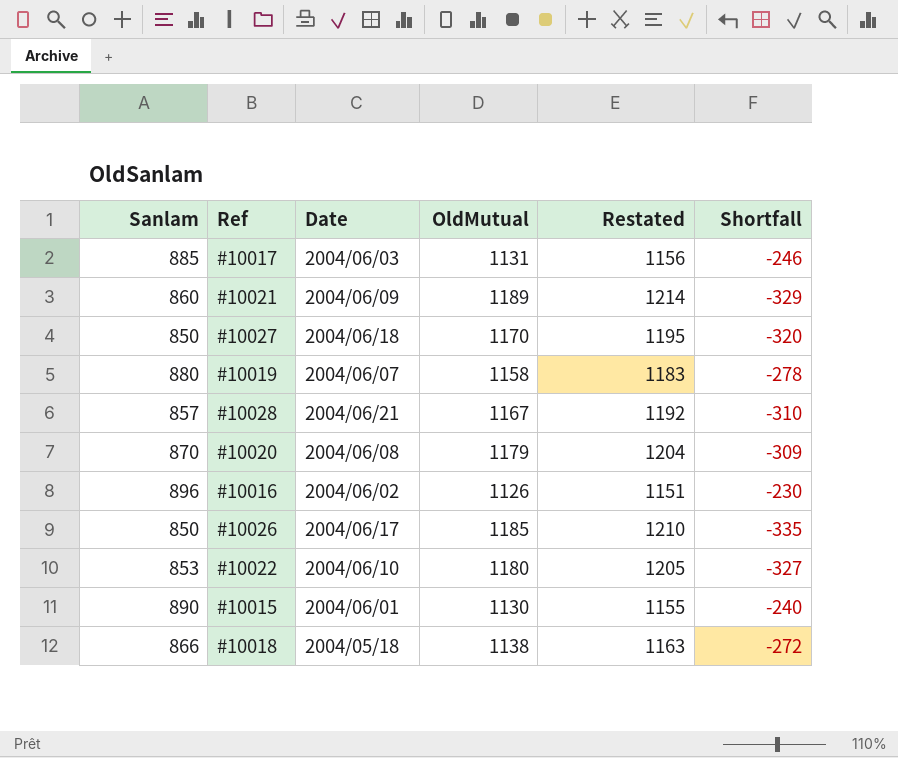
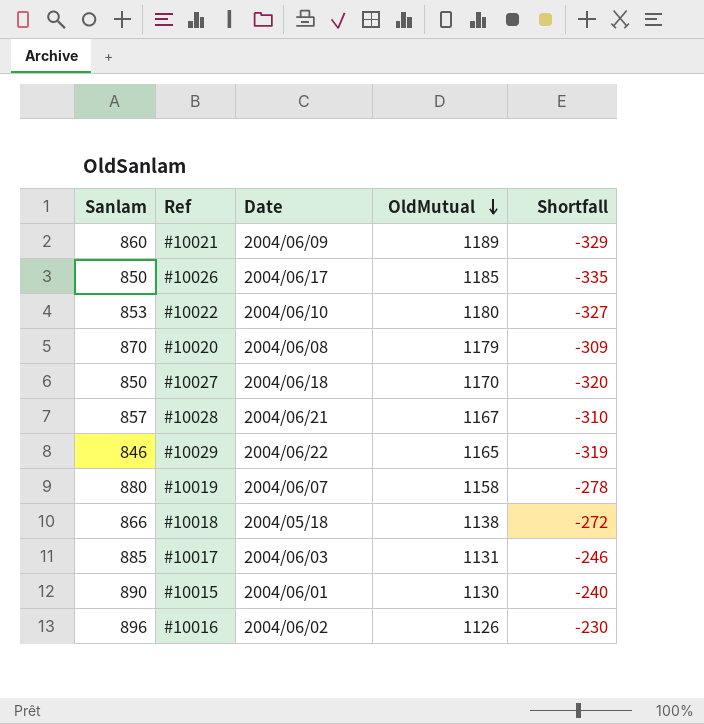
row order: none -> OldMutual descending
column Restated | formula: [OldMutual] + 25 -> none
row #10029: none -> 846 | 2004/06/22 | 1165 | -319

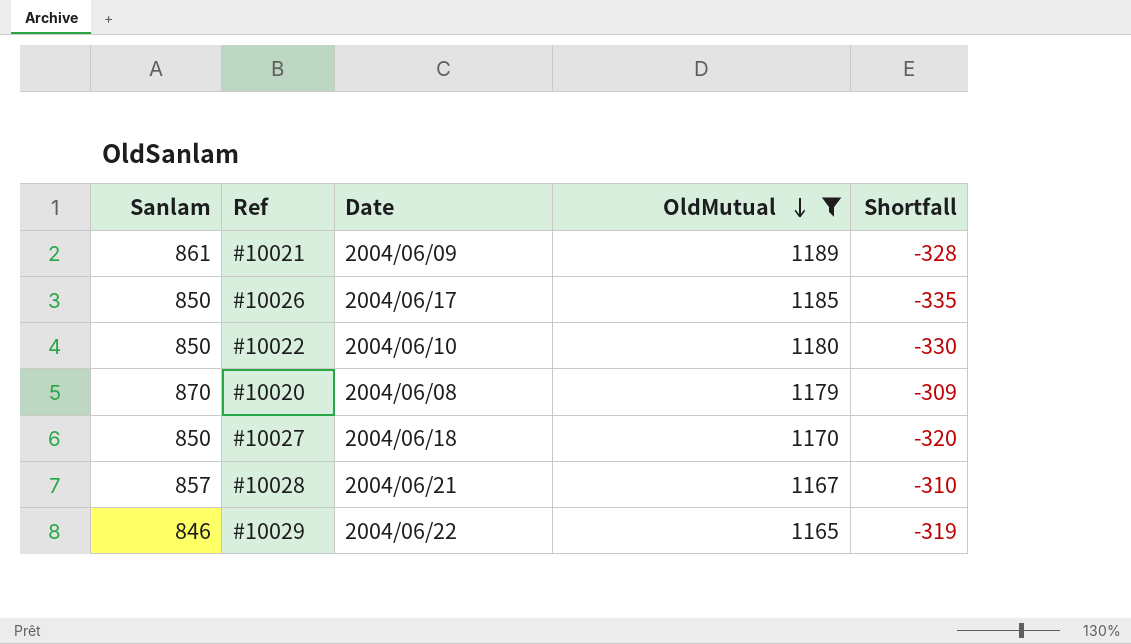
filter: none -> OldMutual >= 1165
#10021 | Sanlam: 860 -> 861
#10021 | Shortfall: -329 -> -328
#10022 | Sanlam: 853 -> 850
#10022 | Shortfall: -327 -> -330

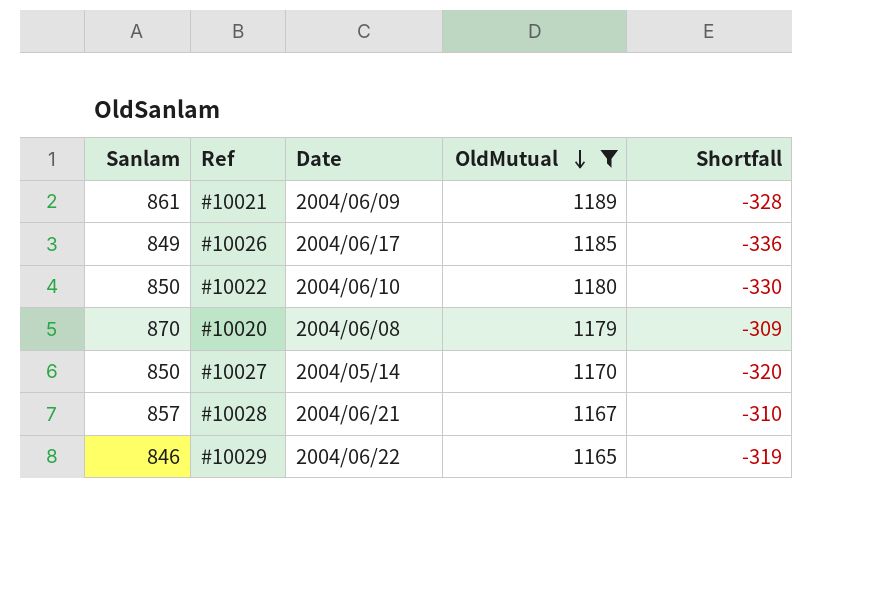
#10026 | Sanlam: 850 -> 849
#10026 | Shortfall: -335 -> -336
#10027 | Date: 2004/06/18 -> 2004/05/14

